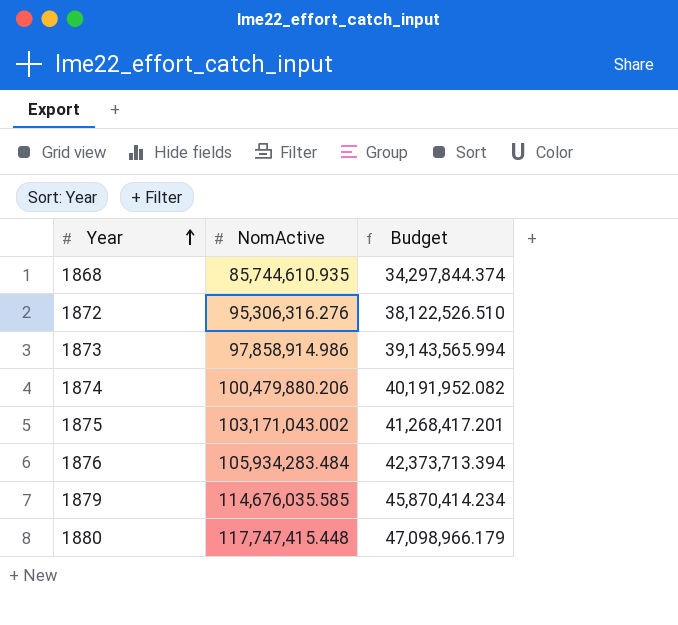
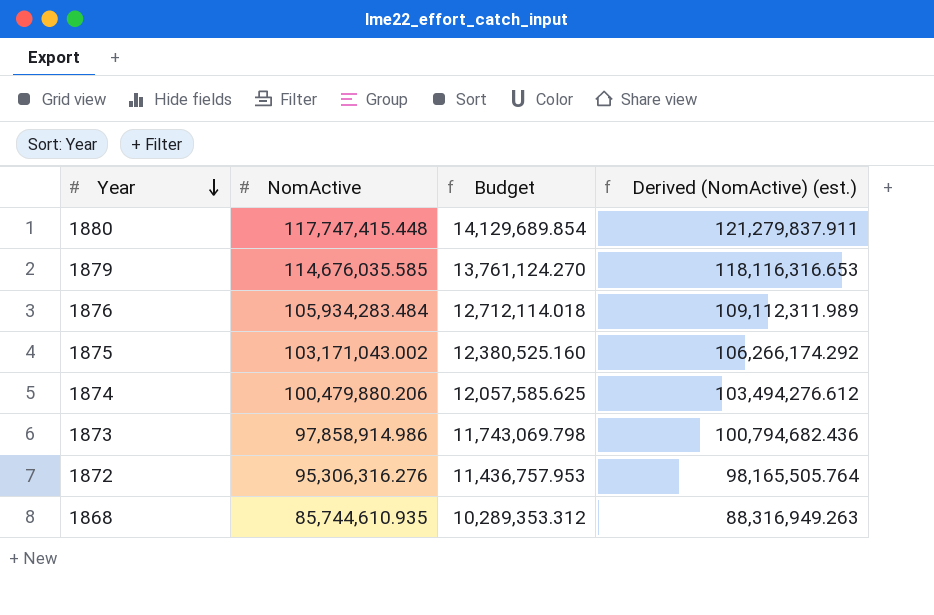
row order: Year ascending -> Year descending
column Budget | formula: [NomActive] * 0.4 -> [NomActive] * 0.12
column Derived (NomActive) (est.) | formula: none -> [NomActive] * 1.03

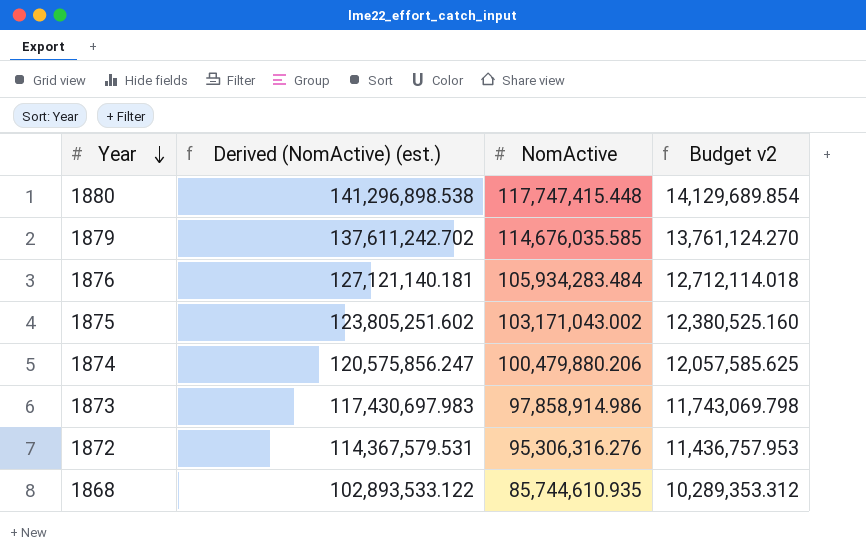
column Derived (NomActive) (est.) | formula: [NomActive] * 1.03 -> [NomActive] * 1.2
column Derived (NomActive) (est.) | position: 4 -> 2
column name: Budget -> Budget v2

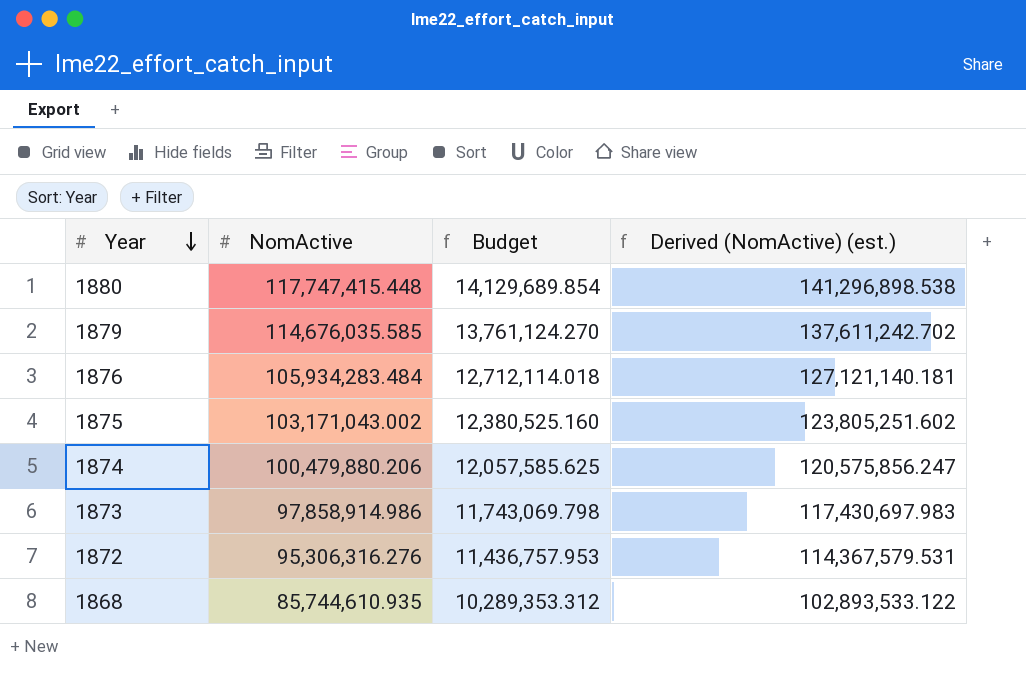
column name: Budget v2 -> Budget
column Derived (NomActive) (est.) | position: 2 -> 4

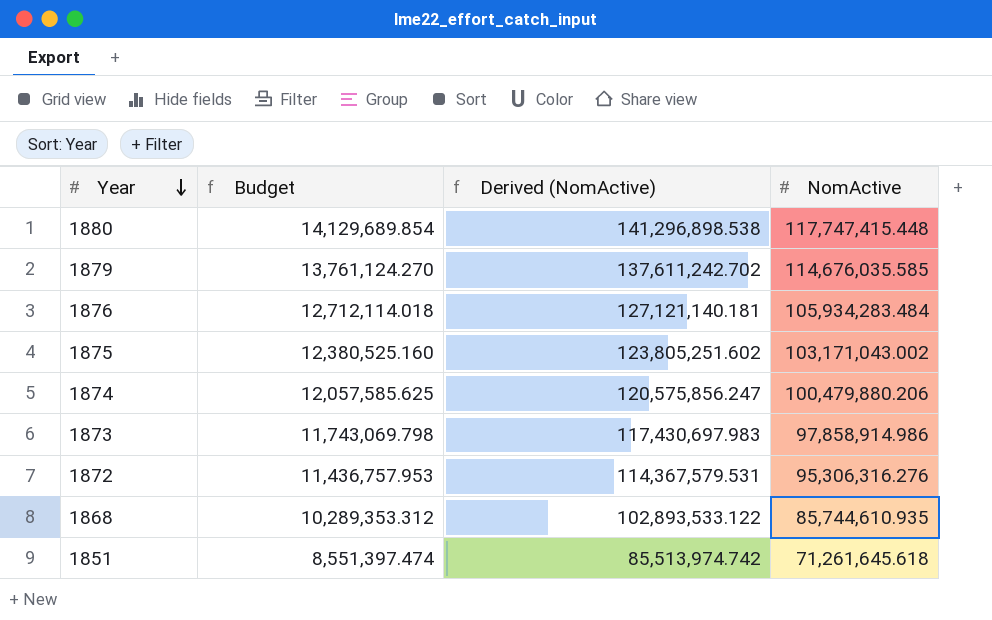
column name: Derived (NomActive) (est.) -> Derived (NomActive)
column NomActive | position: 2 -> 4
row 1851: none -> 8,551,397.474 | 85,513,974.742 | 71,261,645.618

